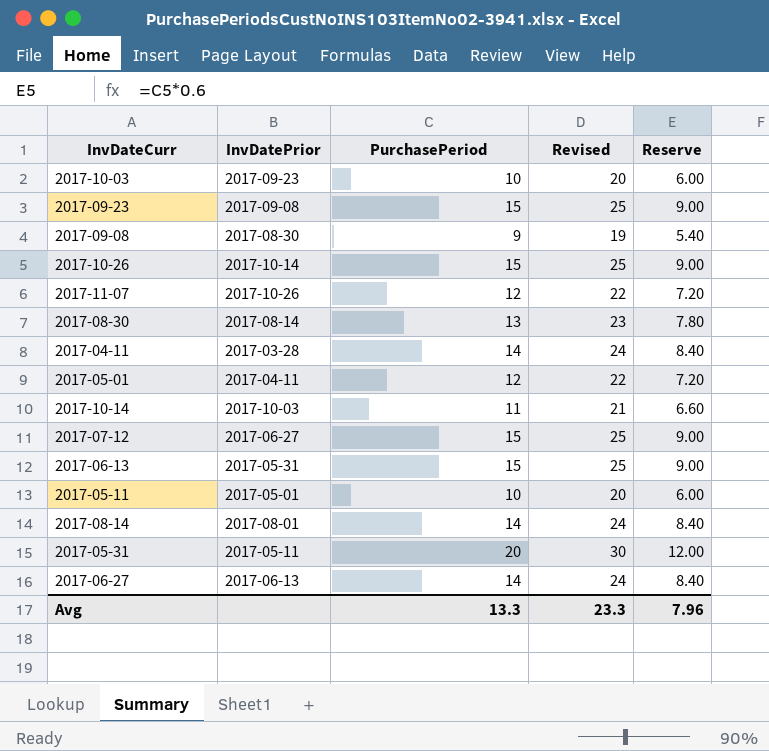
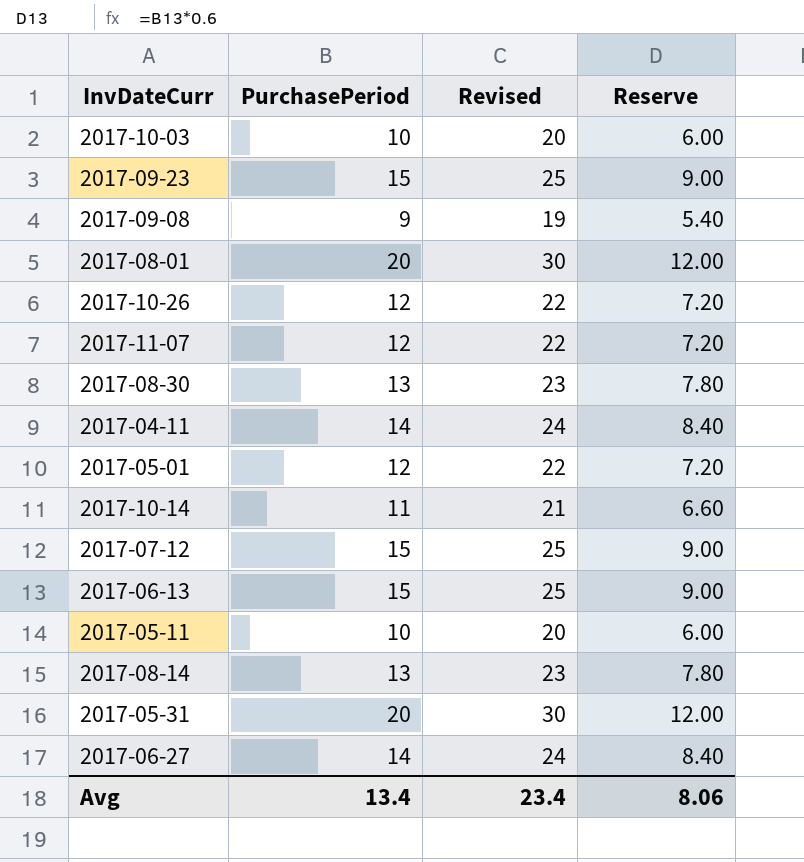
column InvDatePrior | position: 2 -> none
row 2017-08-01: none -> 20 | 30 | 12.00
2017-10-26 | PurchasePeriod: 15 -> 12
2017-10-26 | Revised: 25 -> 22
2017-10-26 | Reserve: 9.00 -> 7.20
2017-08-14 | PurchasePeriod: 14 -> 13
2017-08-14 | Revised: 24 -> 23
2017-08-14 | Reserve: 8.40 -> 7.80
Avg | PurchasePeriod: 13.3 -> 13.4
Avg | Revised: 23.3 -> 23.4
Avg | Reserve: 7.96 -> 8.06

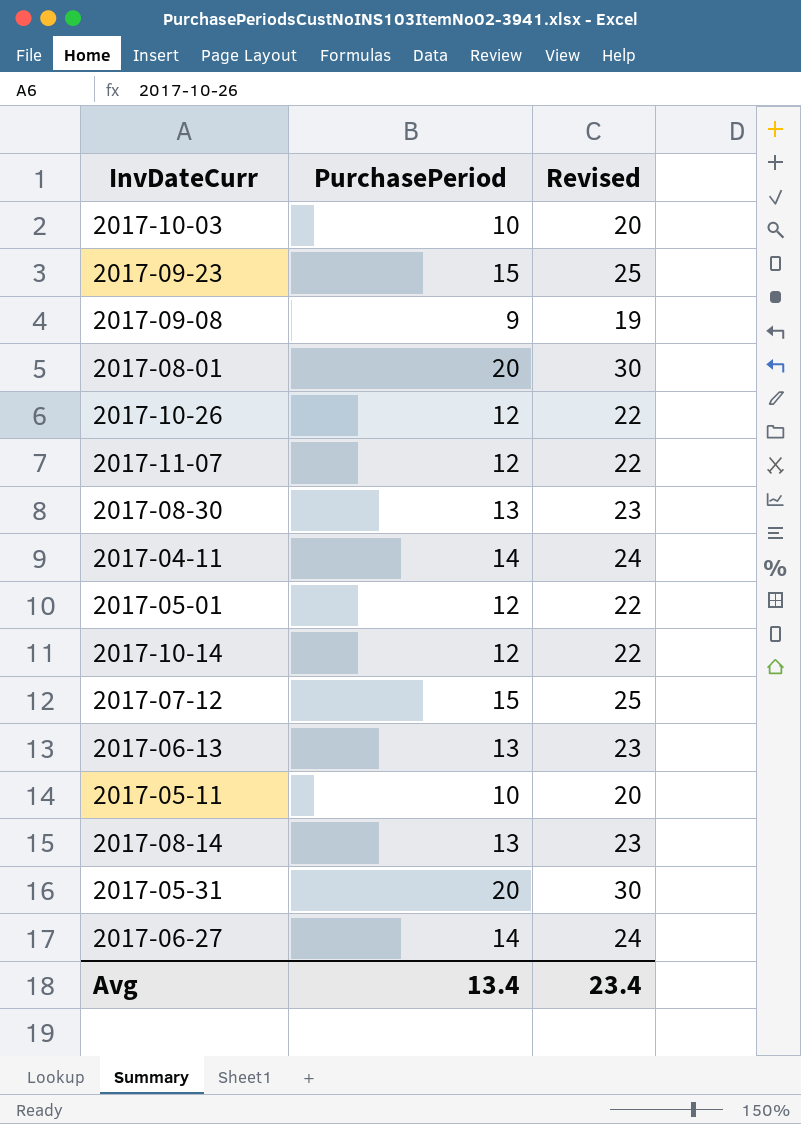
column Reserve | formula: [PurchasePeriod] * 0.6 -> none
2017-10-14 | PurchasePeriod: 11 -> 12
2017-10-14 | Revised: 21 -> 22
2017-06-13 | PurchasePeriod: 15 -> 13
2017-06-13 | Revised: 25 -> 23

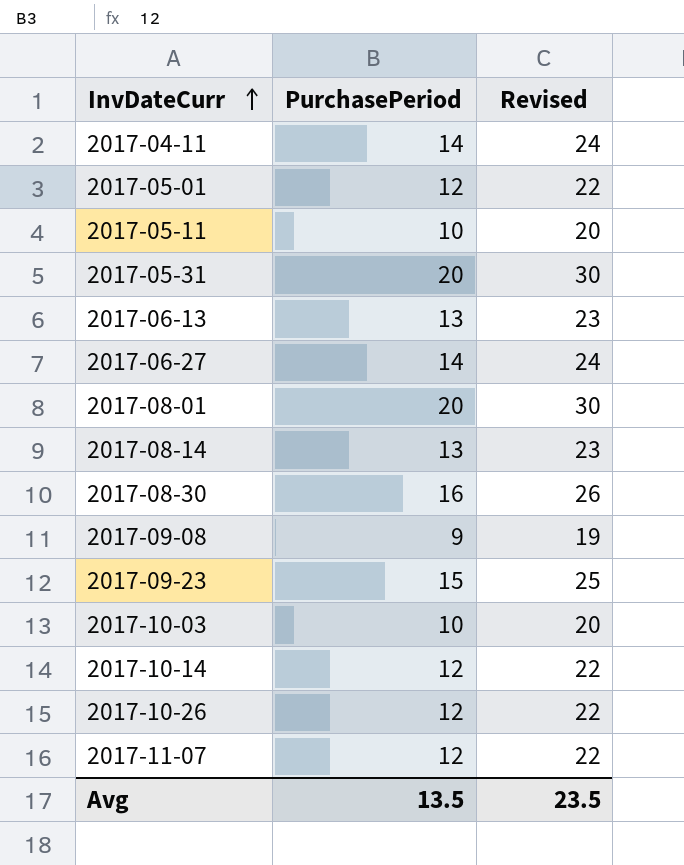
row order: none -> InvDateCurr ascending
row 2017-07-12: 15 | 25 -> none
2017-08-30 | PurchasePeriod: 13 -> 16
2017-08-30 | Revised: 23 -> 26
Avg | PurchasePeriod: 13.4 -> 13.5
Avg | Revised: 23.4 -> 23.5

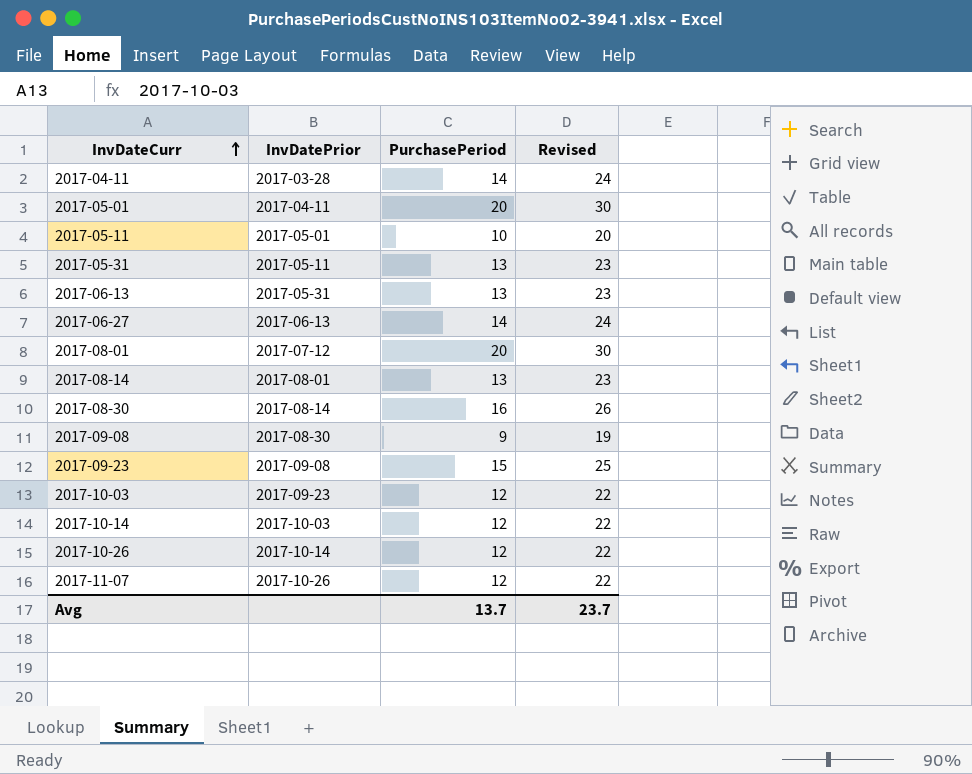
column InvDatePrior | position: none -> 2
2017-05-01 | PurchasePeriod: 12 -> 20
2017-05-01 | Revised: 22 -> 30
2017-05-31 | PurchasePeriod: 20 -> 13
2017-05-31 | Revised: 30 -> 23
2017-10-03 | PurchasePeriod: 10 -> 12
2017-10-03 | Revised: 20 -> 22
Avg | PurchasePeriod: 13.5 -> 13.7
Avg | Revised: 23.5 -> 23.7

